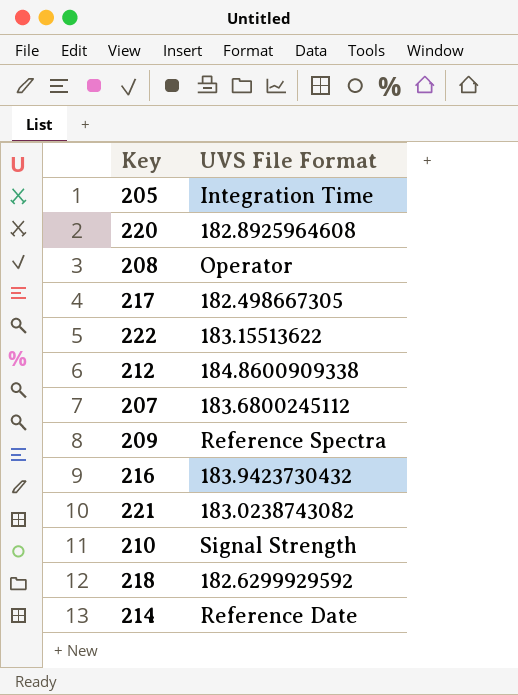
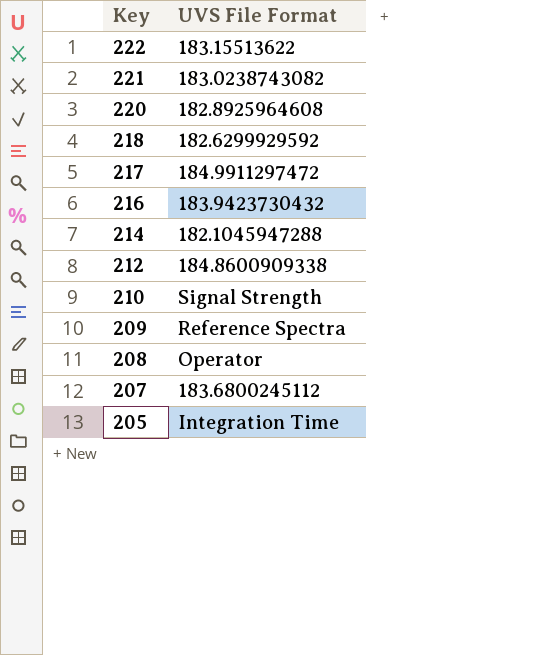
row order: none -> Key descending
217 | UVS File Format: 182.498667305 -> 184.9911297472
214 | UVS File Format: Reference Date -> 182.1045947288

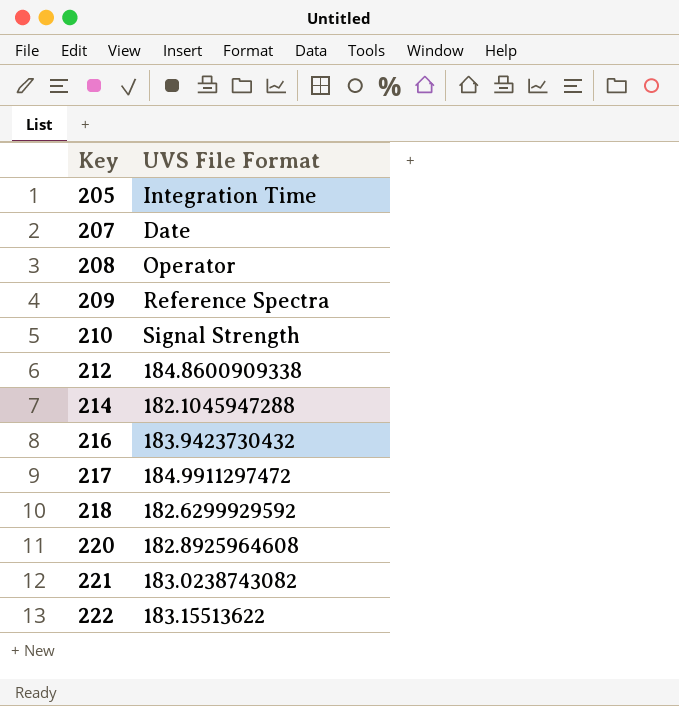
row order: Key descending -> Key ascending
207 | UVS File Format: 183.6800245112 -> Date

